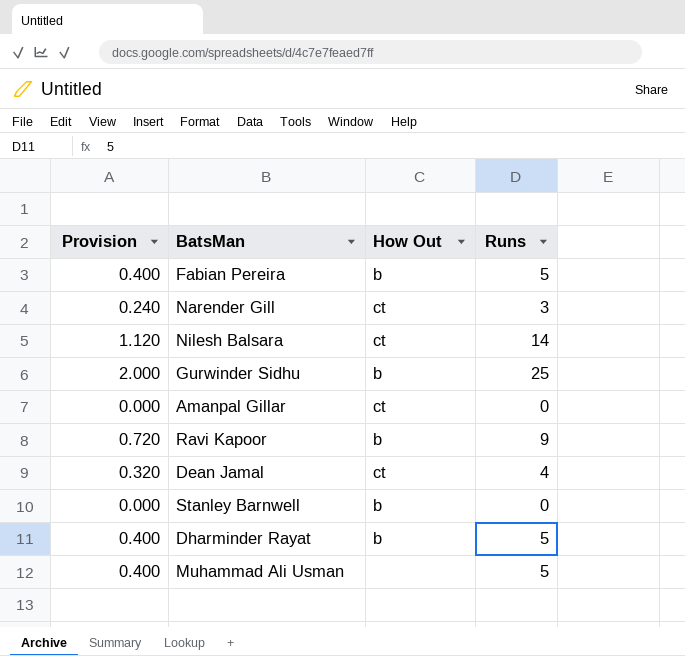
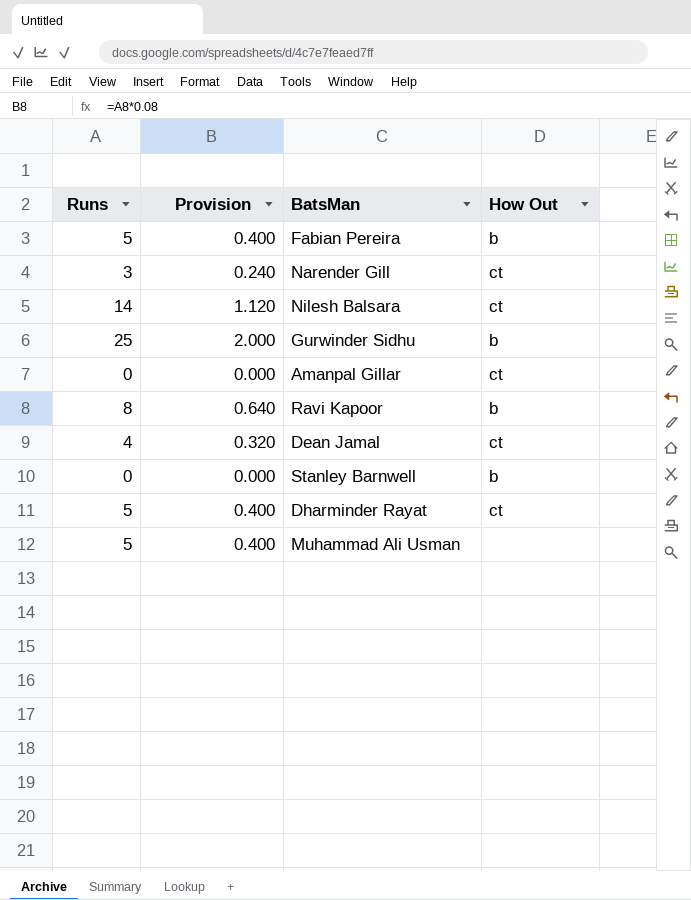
column Runs | position: 4 -> 1
Ravi Kapoor | Runs: 9 -> 8
Ravi Kapoor | Provision: 0.720 -> 0.640
Dharminder Rayat | How Out: b -> ct

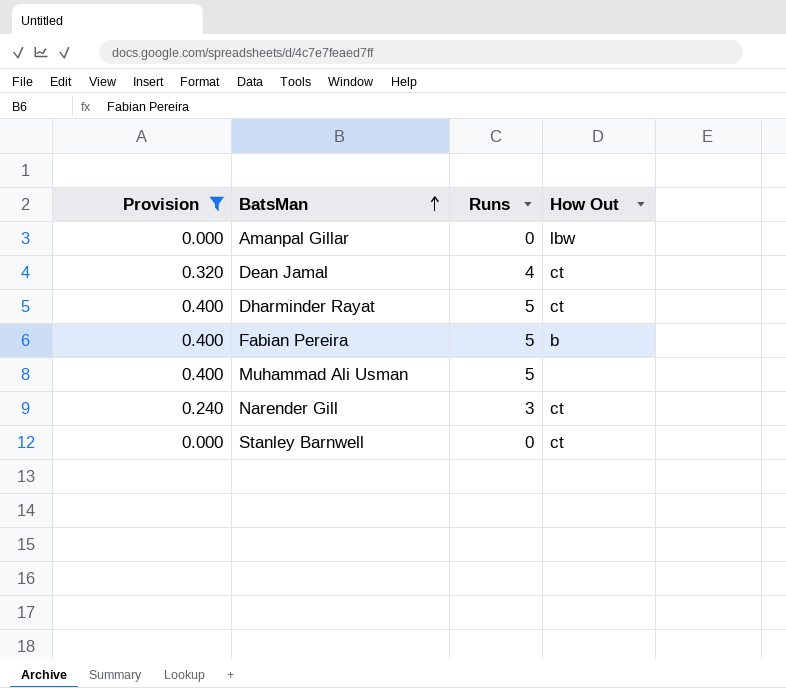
filter: none -> Provision <= 0.400
row order: none -> BatsMan ascending
column Runs | position: 1 -> 3
Amanpal Gillar | How Out: ct -> lbw
Stanley Barnwell | How Out: b -> ct

